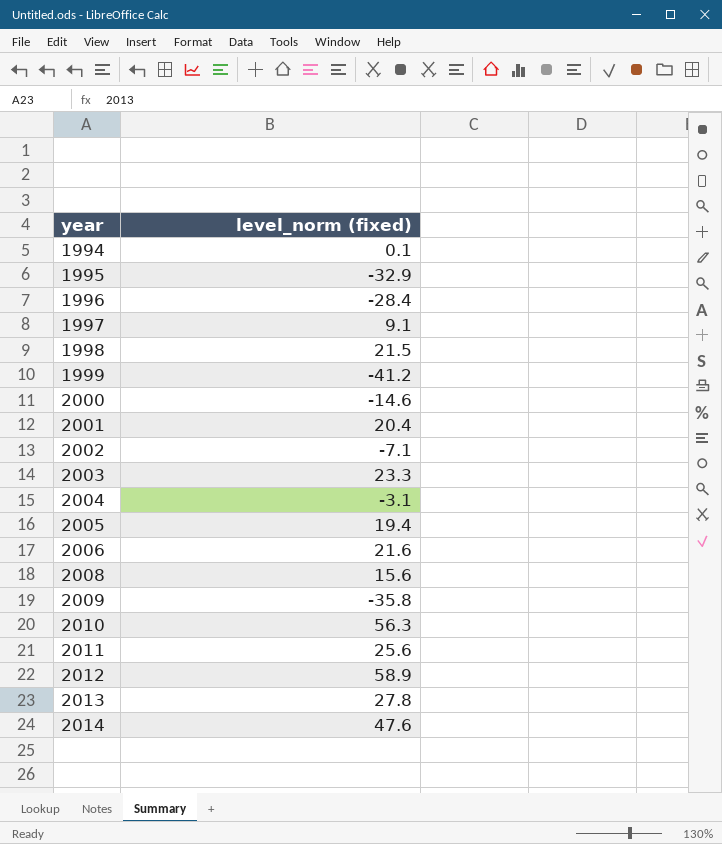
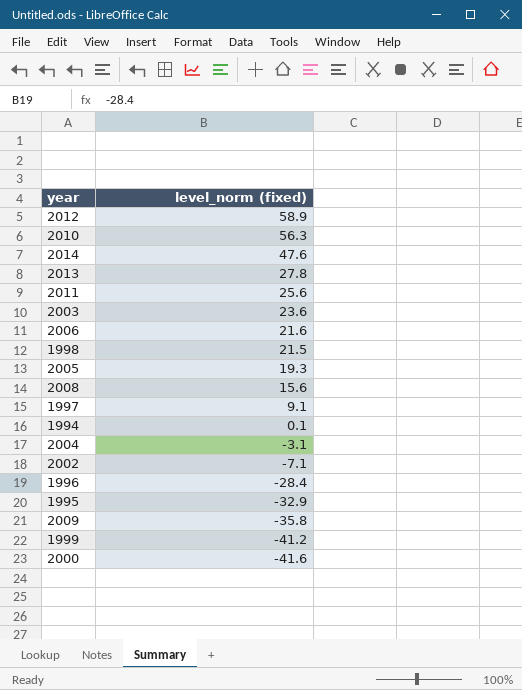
row order: year ascending -> level_norm (fixed) descending
row 2001: 20.4 -> none
2003 | level_norm (fixed): 23.3 -> 23.6
2005 | level_norm (fixed): 19.4 -> 19.3
2000 | level_norm (fixed): -14.6 -> -41.6

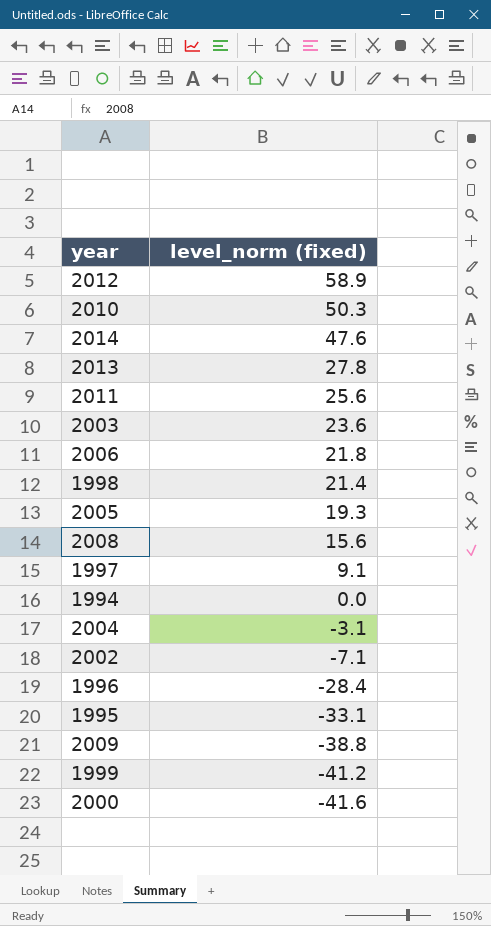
2010 | level_norm (fixed): 56.3 -> 50.3
2006 | level_norm (fixed): 21.6 -> 21.8
1998 | level_norm (fixed): 21.5 -> 21.4
1994 | level_norm (fixed): 0.1 -> 0.0
1995 | level_norm (fixed): -32.9 -> -33.1
2009 | level_norm (fixed): -35.8 -> -38.8

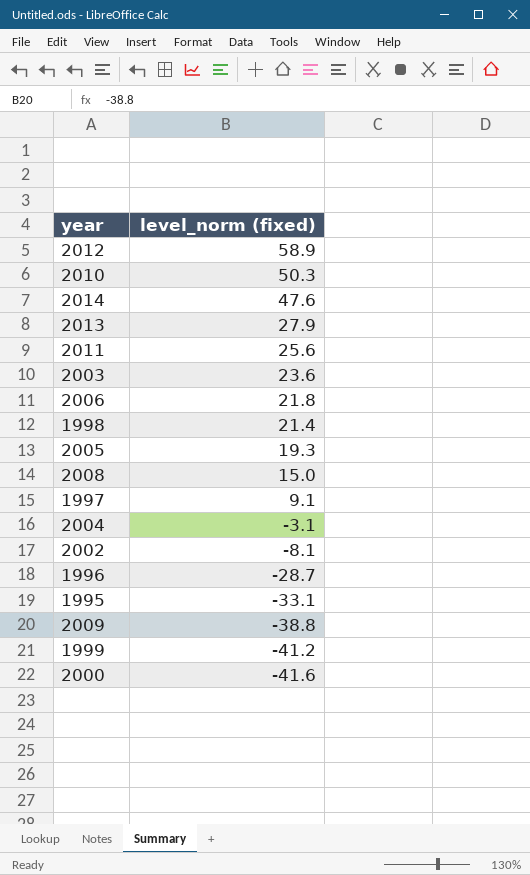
row 1994: 0.0 -> none
2013 | level_norm (fixed): 27.8 -> 27.9
2008 | level_norm (fixed): 15.6 -> 15.0
2002 | level_norm (fixed): -7.1 -> -8.1
1996 | level_norm (fixed): -28.4 -> -28.7

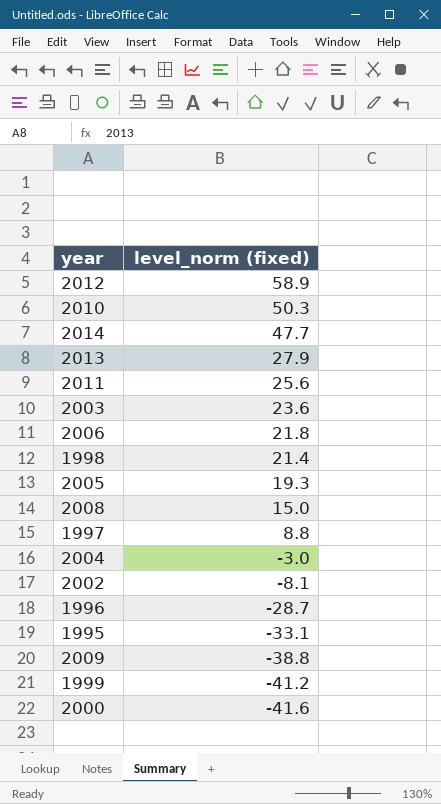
2014 | level_norm (fixed): 47.6 -> 47.7
1997 | level_norm (fixed): 9.1 -> 8.8
2004 | level_norm (fixed): -3.1 -> -3.0

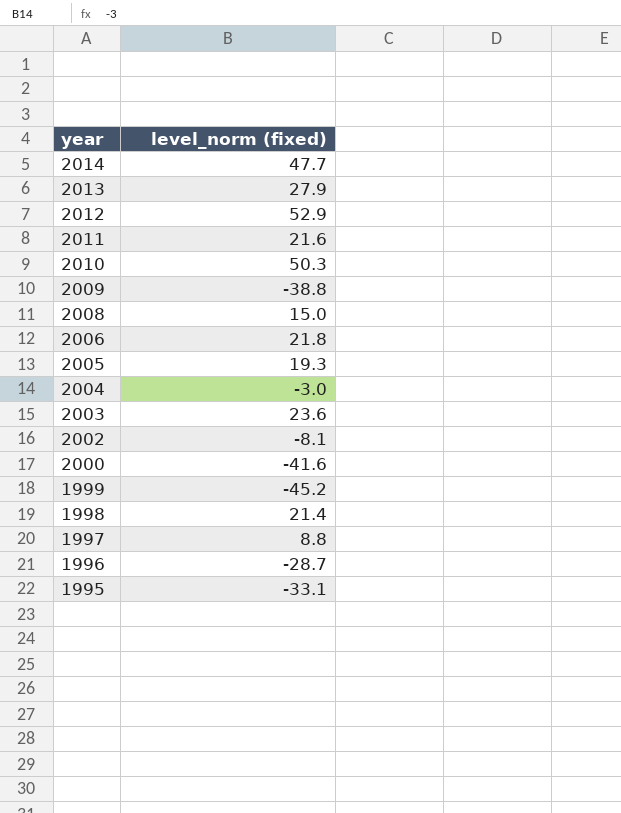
row order: level_norm (fixed) descending -> year descending
2012 | level_norm (fixed): 58.9 -> 52.9
2011 | level_norm (fixed): 25.6 -> 21.6
1999 | level_norm (fixed): -41.2 -> -45.2

